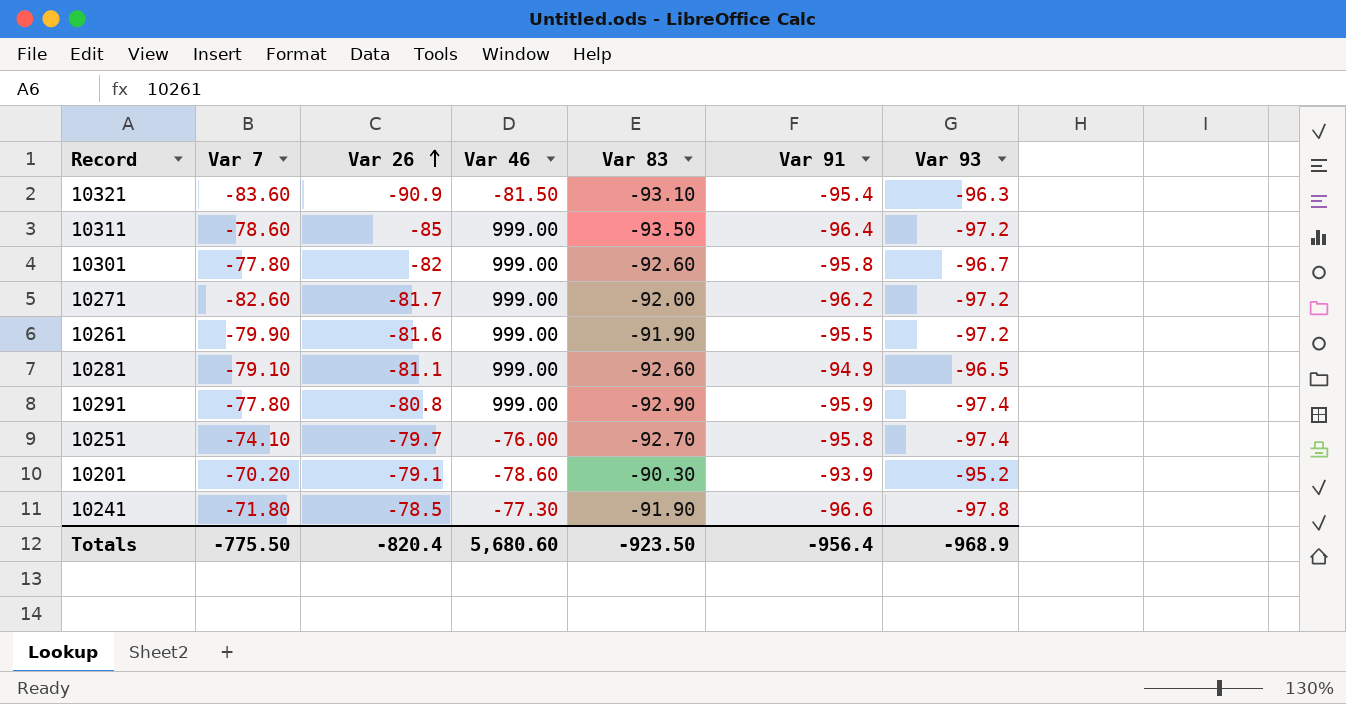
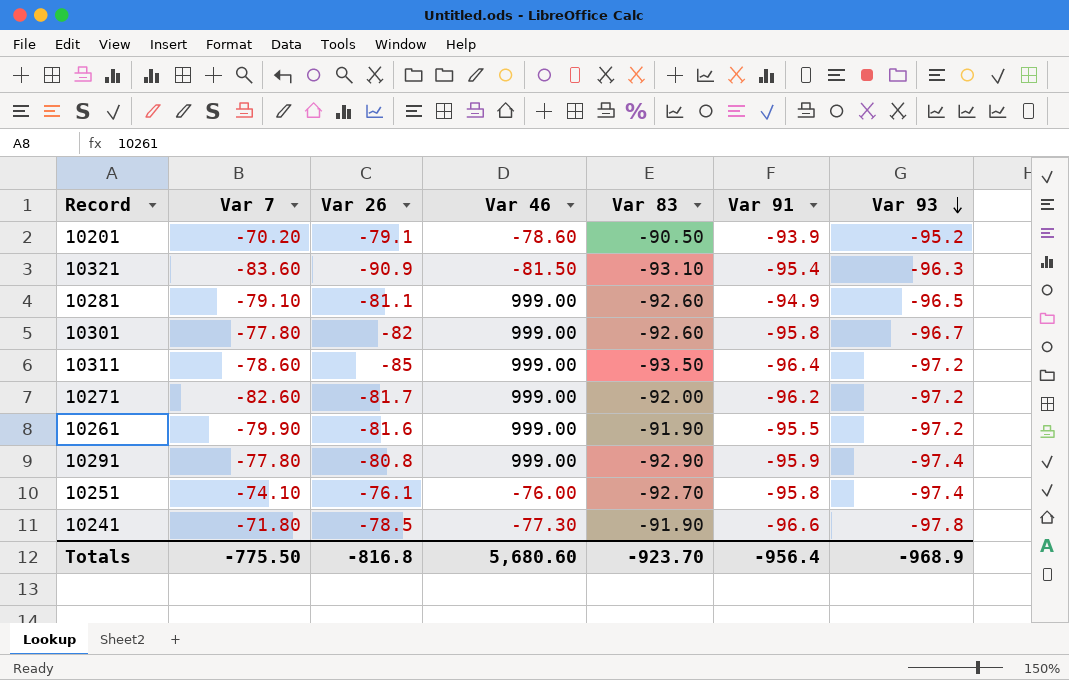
row order: Var 26 ascending -> Var 93 descending
10201 | Var 83: -90.30 -> -90.50
10251 | Var 26: -79.7 -> -76.1
Totals | Var 26: -820.4 -> -816.8
Totals | Var 83: -923.50 -> -923.70

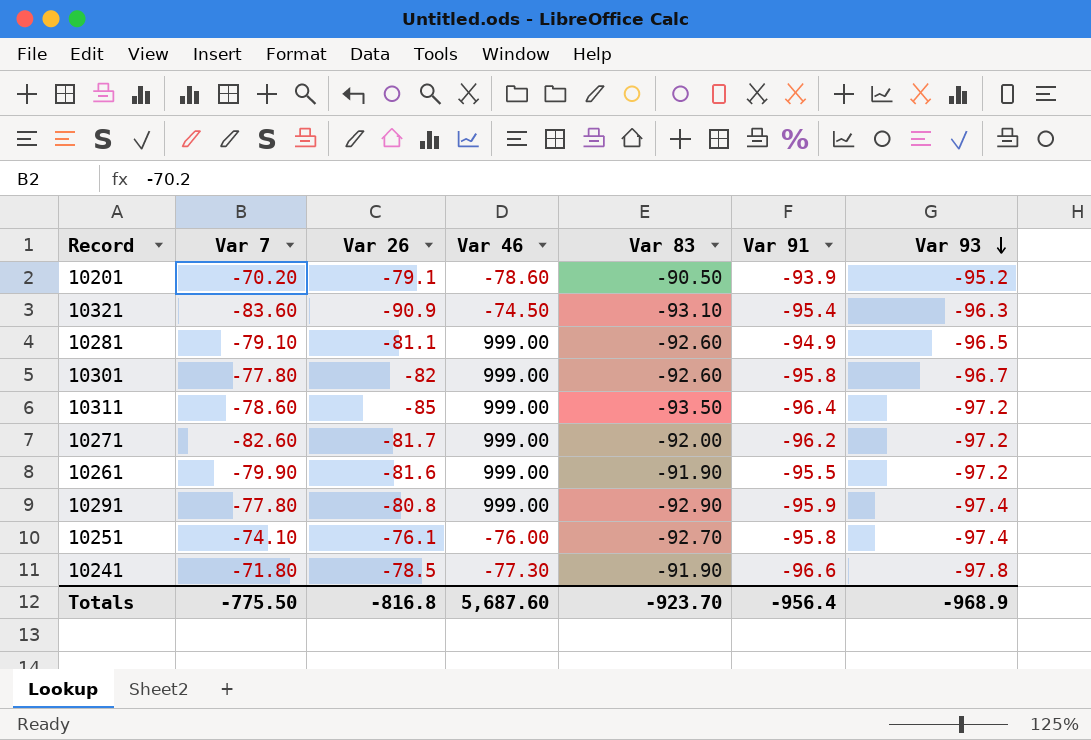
10321 | Var 46: -81.50 -> -74.50
Totals | Var 46: 5,680.60 -> 5,687.60

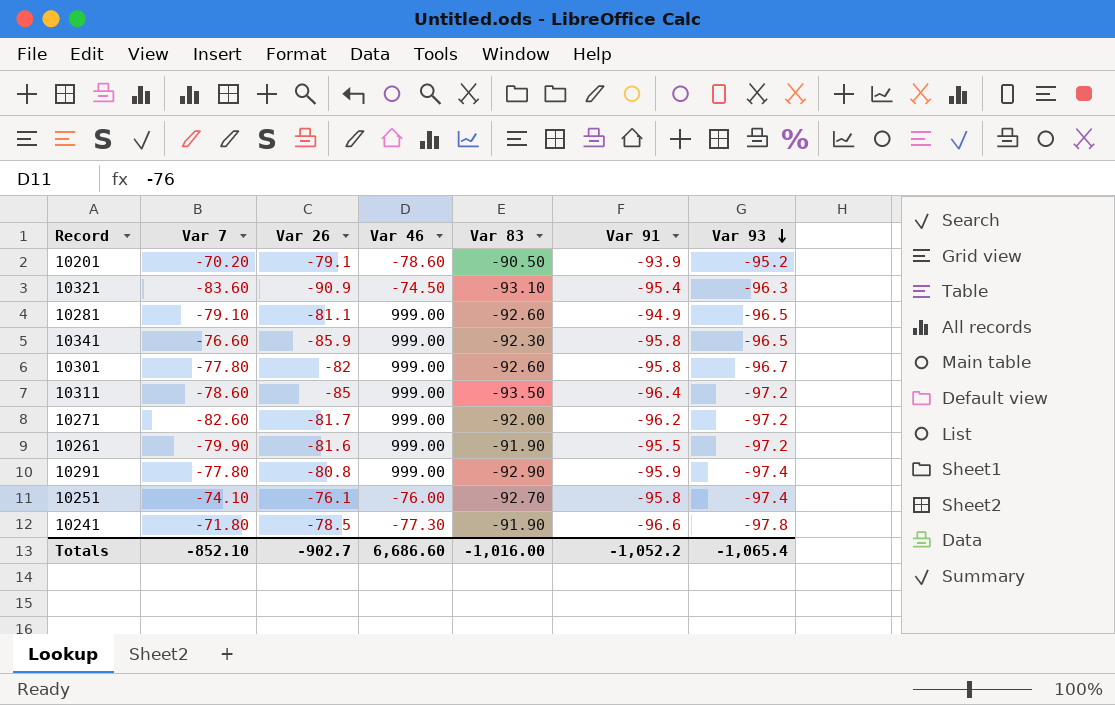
row 10341: none -> -76.60 | -85.9 | 999.00 | -92.30 | -95.8 | -96.5
Totals | Var 7: -775.50 -> -852.10
Totals | Var 26: -816.8 -> -902.7
Totals | Var 46: 5,687.60 -> 6,686.60
Totals | Var 83: -923.70 -> -1,016.00
Totals | Var 91: -956.4 -> -1,052.2
Totals | Var 93: -968.9 -> -1,065.4

